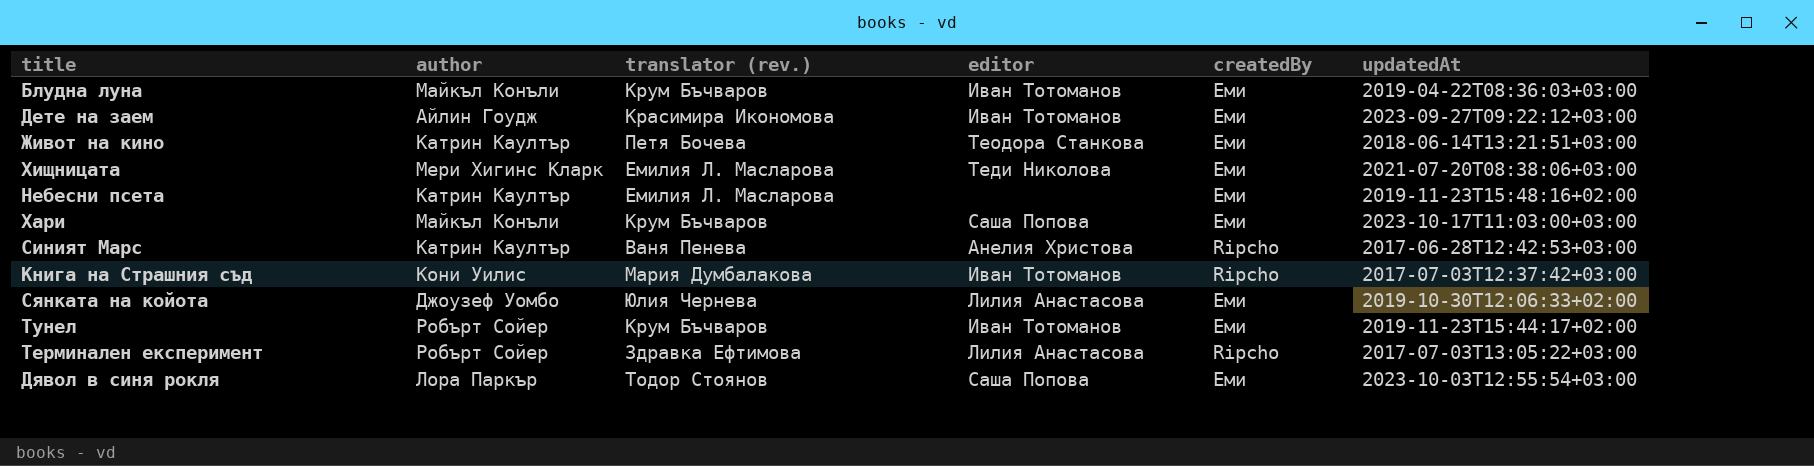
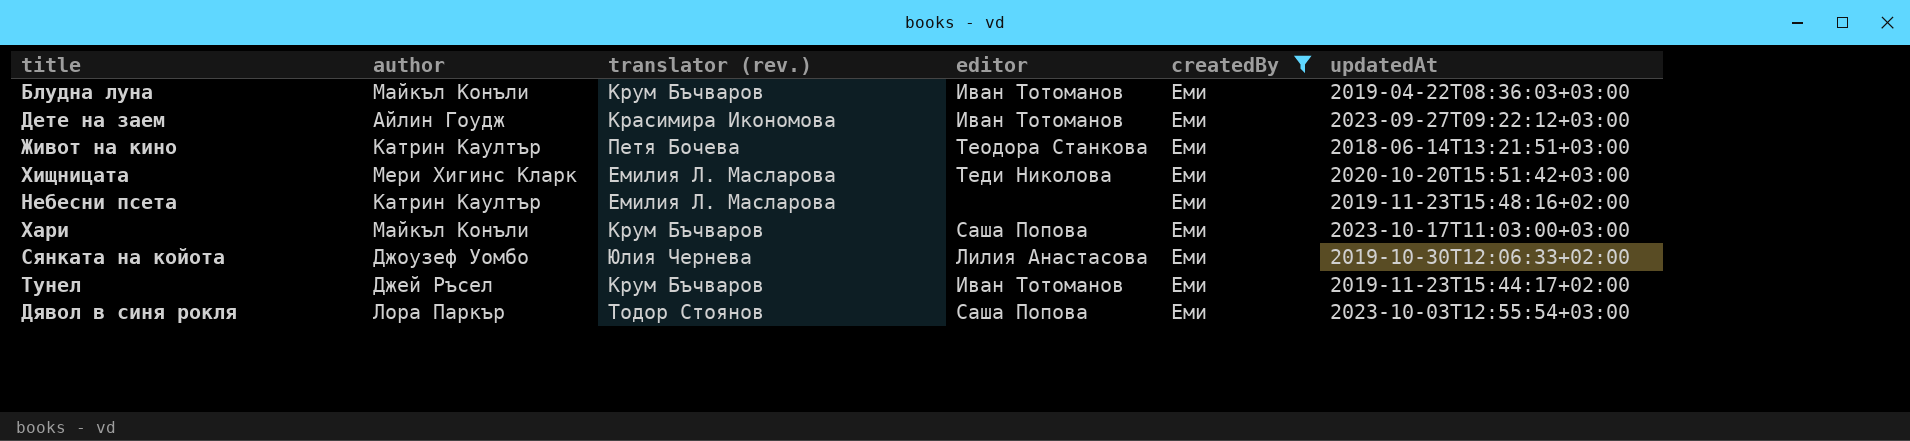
filter: none -> createdBy = Еми
Хищницата | updatedAt: 2021-07-20T08:38:06+03:00 -> 2020-10-20T15:51:42+03:00
Тунел | author: Робърт Сойер -> Джей Ръсел

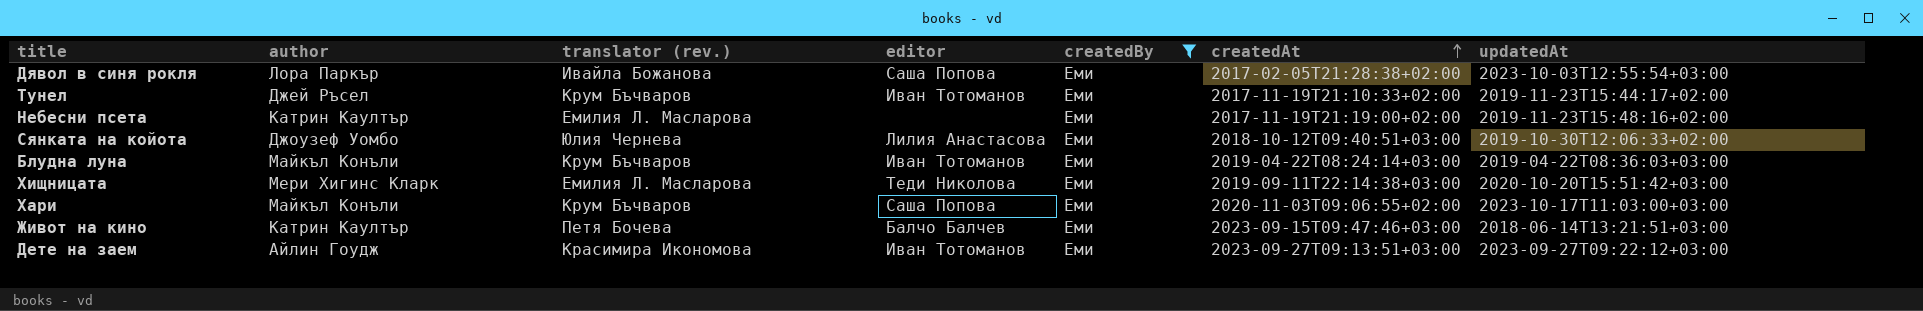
row order: none -> createdAt ascending
column createdAt | position: none -> 6
Дявол в синя рокля | translator (rev.): Тодор Стоянов -> Ивайла Божанова
Живот на кино | editor: Теодора Станкова -> Балчо Балчев

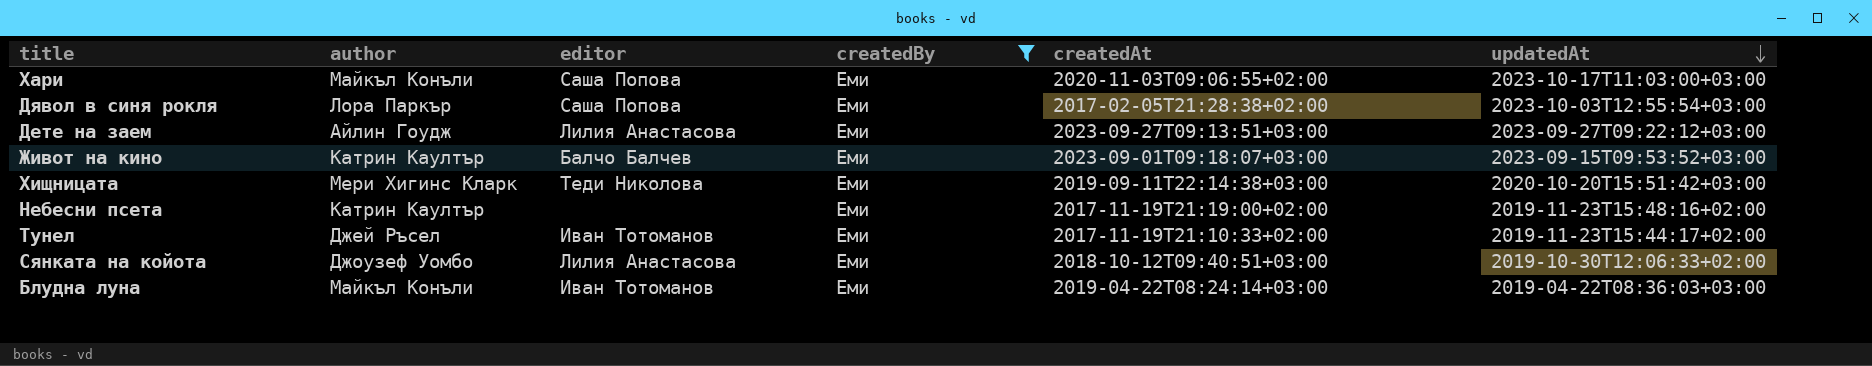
row order: createdAt ascending -> updatedAt descending
column translator (rev.) | position: 3 -> none
Дете на заем | editor: Иван Тотоманов -> Лилия Анастасова
Живот на кино | createdAt: 2023-09-15T09:47:46+03:00 -> 2023-09-01T09:18:07+03:00
Живот на кино | updatedAt: 2018-06-14T13:21:51+03:00 -> 2023-09-15T09:53:52+03:00

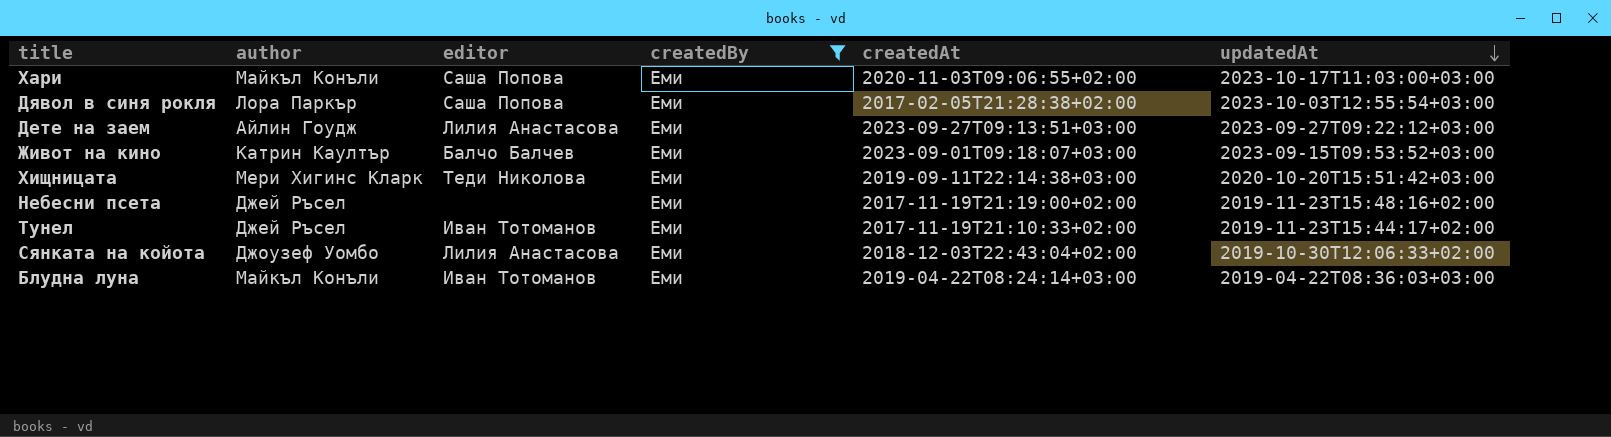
Небесни псета | author: Катрин Каултър -> Джей Ръсел
Сянката на койота | createdAt: 2018-10-12T09:40:51+03:00 -> 2018-12-03T22:43:04+02:00

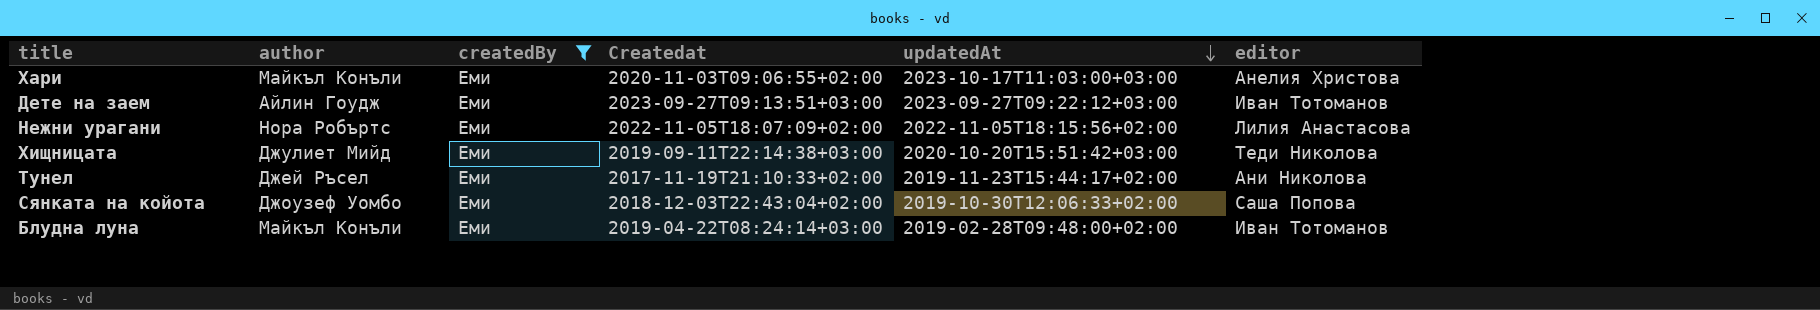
column name: createdAt -> Createdat
column editor | position: 3 -> 6
row Дявол в синя рокля: Лора Паркър | Саша Попова | Еми | 2017-02-05T21:28:38+02:00 | 2023-10-03T12:55:54+03:00 -> none
row Живот на кино: Катрин Каултър | Балчо Балчев | Еми | 2023-09-01T09:18:07+03:00 | 2023-09-15T09:53:52+03:00 -> none
row Небесни псета: Джей Ръсел | none | Еми | 2017-11-19T21:19:00+02:00 | 2019-11-23T15:48:16+02:00 -> none
Хари | editor: Саша Попова -> Анелия Христова
Дете на заем | editor: Лилия Анастасова -> Иван Тотоманов
row Нежни урагани: none -> Нора Робъртс | Еми | 2022-11-05T18:07:09+02:00 | 2022-11-05T18:15:56+02:00 | Лилия Анастасова
Хищницата | author: Мери Хигинс Кларк -> Джулиет Мийд
Тунел | editor: Иван Тотоманов -> Ани Николова
Сянката на койота | editor: Лилия Анастасова -> Саша Попова
Блудна луна | updatedAt: 2019-04-22T08:36:03+03:00 -> 2019-02-28T09:48:00+02:00

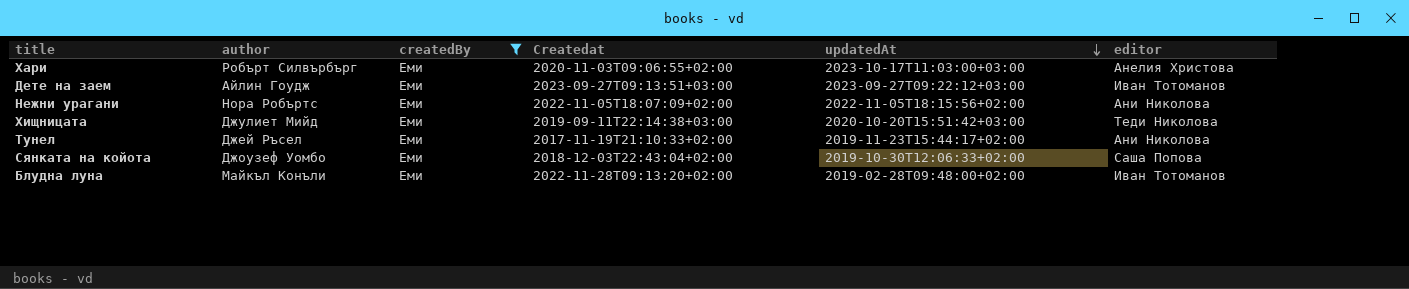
Хари | author: Майкъл Конъли -> Робърт Силвърбърг
Нежни урагани | editor: Лилия Анастасова -> Ани Николова
Блудна луна | Createdat: 2019-04-22T08:24:14+03:00 -> 2022-11-28T09:13:20+02:00

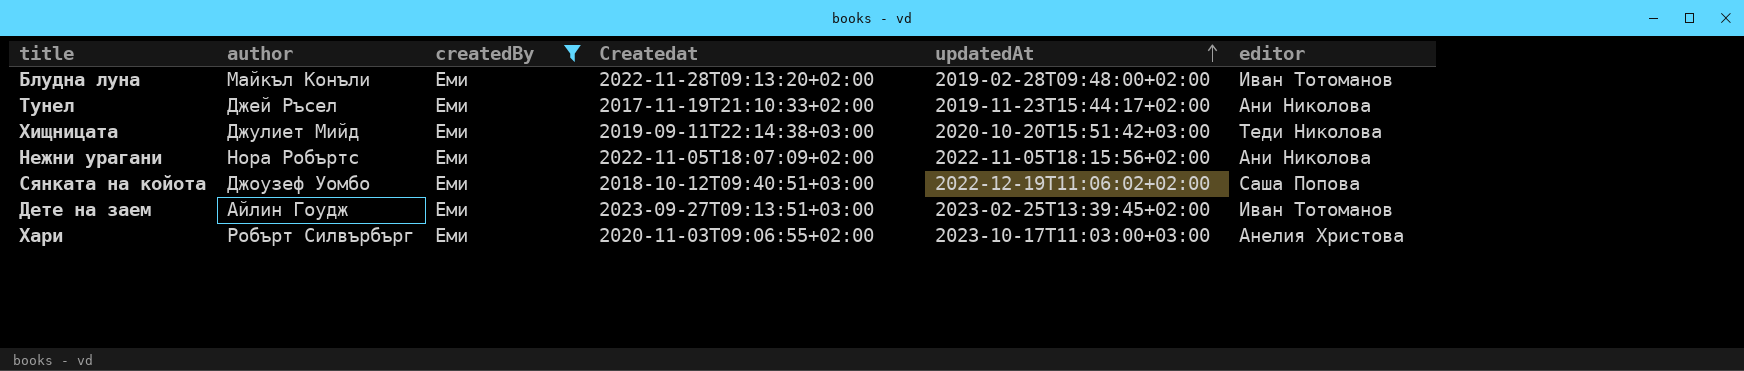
row order: updatedAt descending -> updatedAt ascending
Сянката на койота | Createdat: 2018-12-03T22:43:04+02:00 -> 2018-10-12T09:40:51+03:00
Сянката на койота | updatedAt: 2019-10-30T12:06:33+02:00 -> 2022-12-19T11:06:02+02:00
Дете на заем | updatedAt: 2023-09-27T09:22:12+03:00 -> 2023-02-25T13:39:45+02:00

